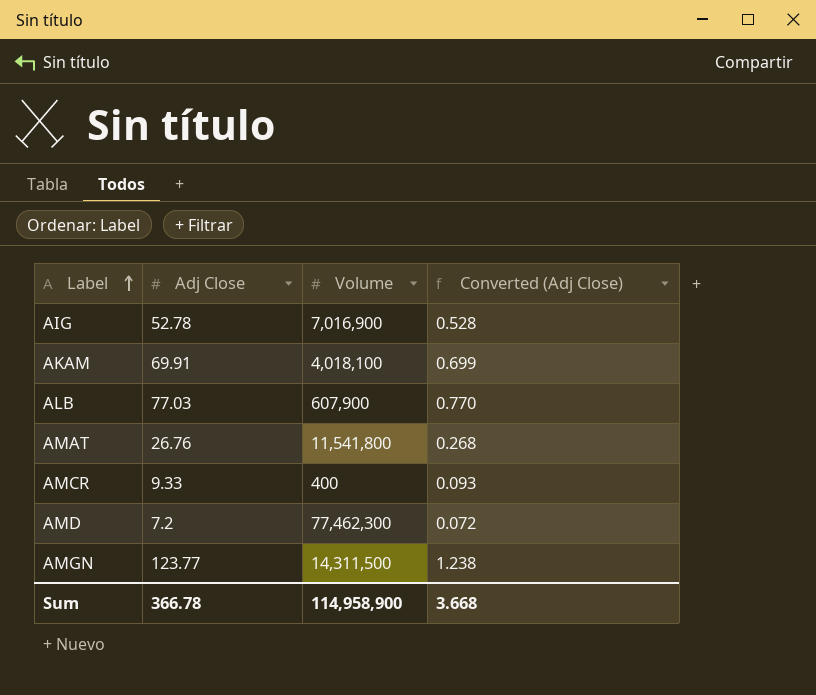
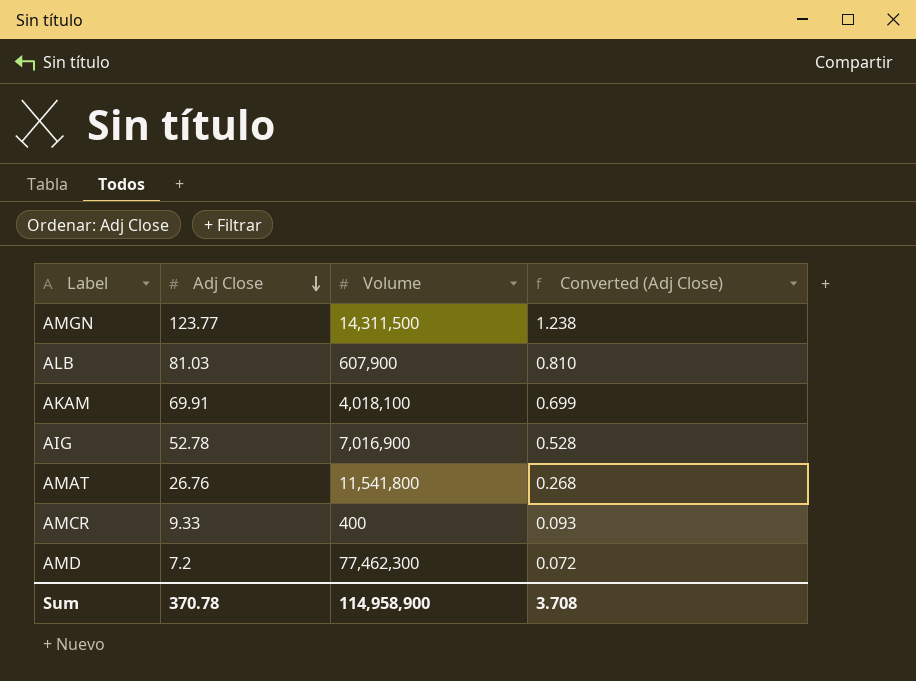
row order: Label ascending -> Adj Close descending
ALB | Adj Close: 77.03 -> 81.03
ALB | Converted (Adj Close): 0.770 -> 0.810
Sum | Adj Close: 366.78 -> 370.78
Sum | Converted (Adj Close): 3.668 -> 3.708

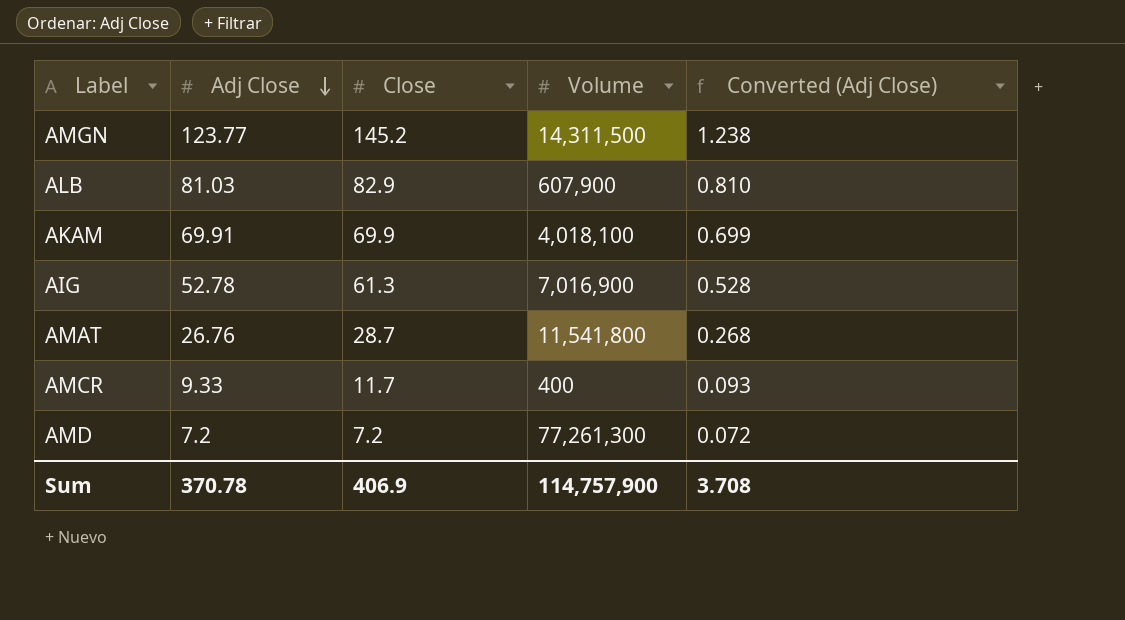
column Close | position: none -> 3
AMD | Volume: 77,462,300 -> 77,261,300
Sum | Volume: 114,958,900 -> 114,757,900

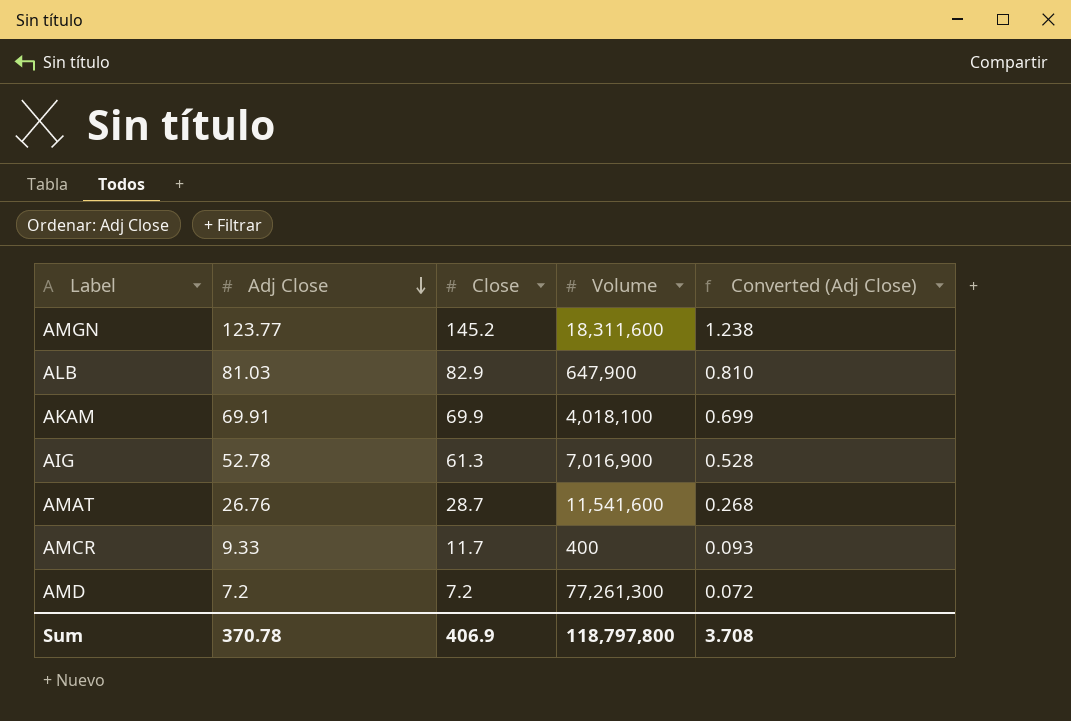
AMGN | Volume: 14,311,500 -> 18,311,600
ALB | Volume: 607,900 -> 647,900
AMAT | Volume: 11,541,800 -> 11,541,600
Sum | Volume: 114,757,900 -> 118,797,800

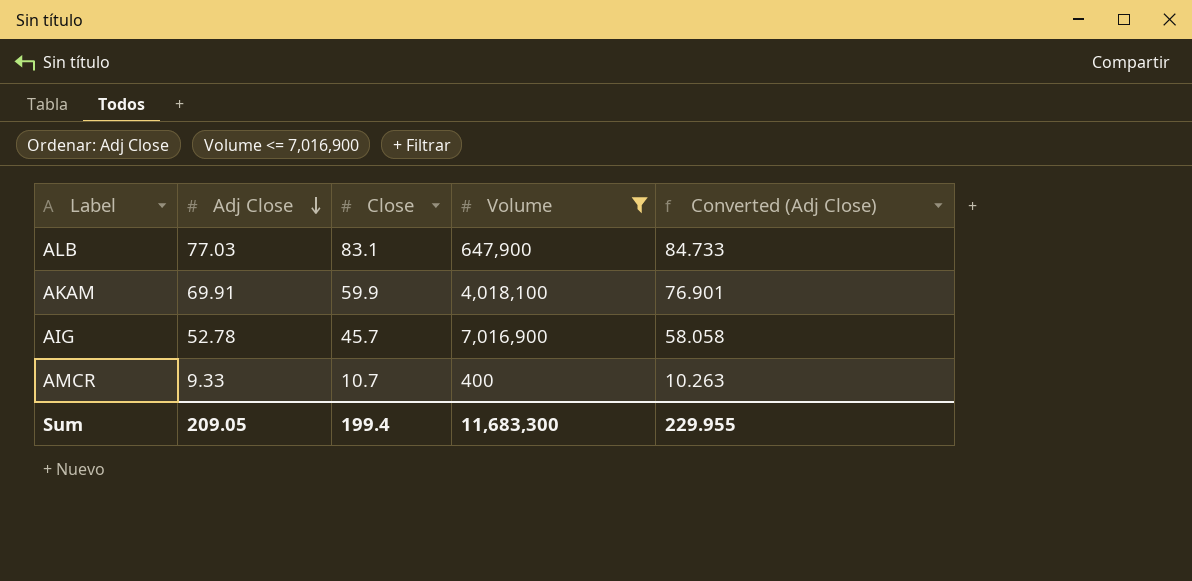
filter: none -> Volume <= 7,016,900
column Converted (Adj Close) | formula: [Adj Close] * 0.01 -> [Adj Close] * 1.1
ALB | Adj Close: 81.03 -> 77.03
ALB | Close: 82.9 -> 83.1
AKAM | Close: 69.9 -> 59.9
AIG | Close: 61.3 -> 45.7
AMCR | Close: 11.7 -> 10.7
Sum | Adj Close: 370.78 -> 209.05
Sum | Close: 406.9 -> 199.4
Sum | Volume: 118,797,800 -> 11,683,300
Sum | Converted (Adj Close): 3.708 -> 229.955

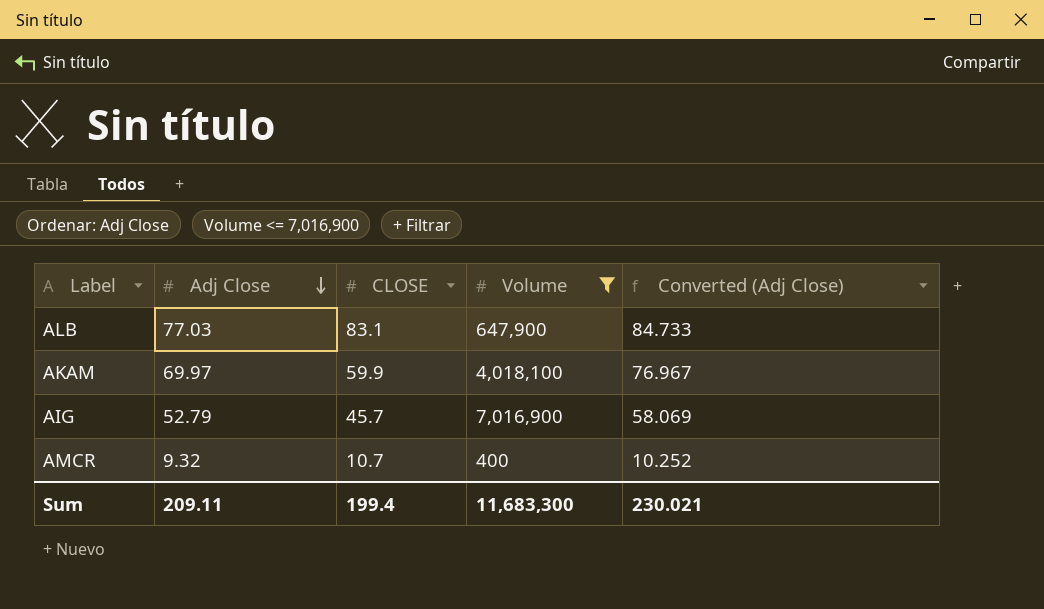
column name: Close -> CLOSE
AKAM | Adj Close: 69.91 -> 69.97
AKAM | Converted (Adj Close): 76.901 -> 76.967
AIG | Adj Close: 52.78 -> 52.79
AIG | Converted (Adj Close): 58.058 -> 58.069
AMCR | Adj Close: 9.33 -> 9.32
AMCR | Converted (Adj Close): 10.263 -> 10.252
Sum | Adj Close: 209.05 -> 209.11
Sum | Converted (Adj Close): 229.955 -> 230.021

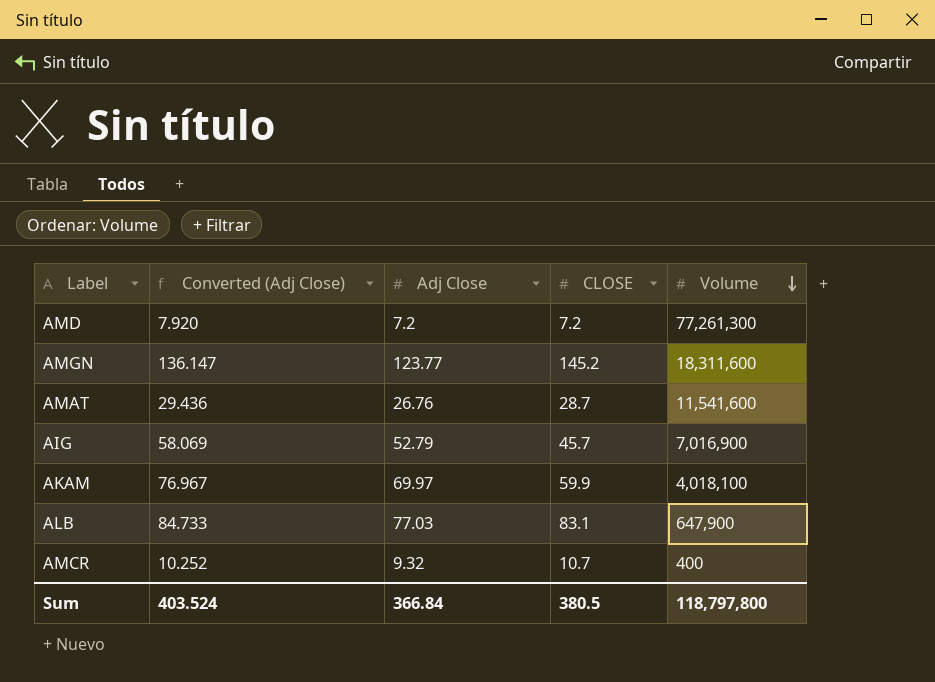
filter: Volume <= 7,016,900 -> none
row order: Adj Close descending -> Volume descending
column Converted (Adj Close) | position: 5 -> 2
Sum | Converted (Adj Close): 230.021 -> 403.524
Sum | Adj Close: 209.11 -> 366.84
Sum | CLOSE: 199.4 -> 380.5
Sum | Volume: 11,683,300 -> 118,797,800

